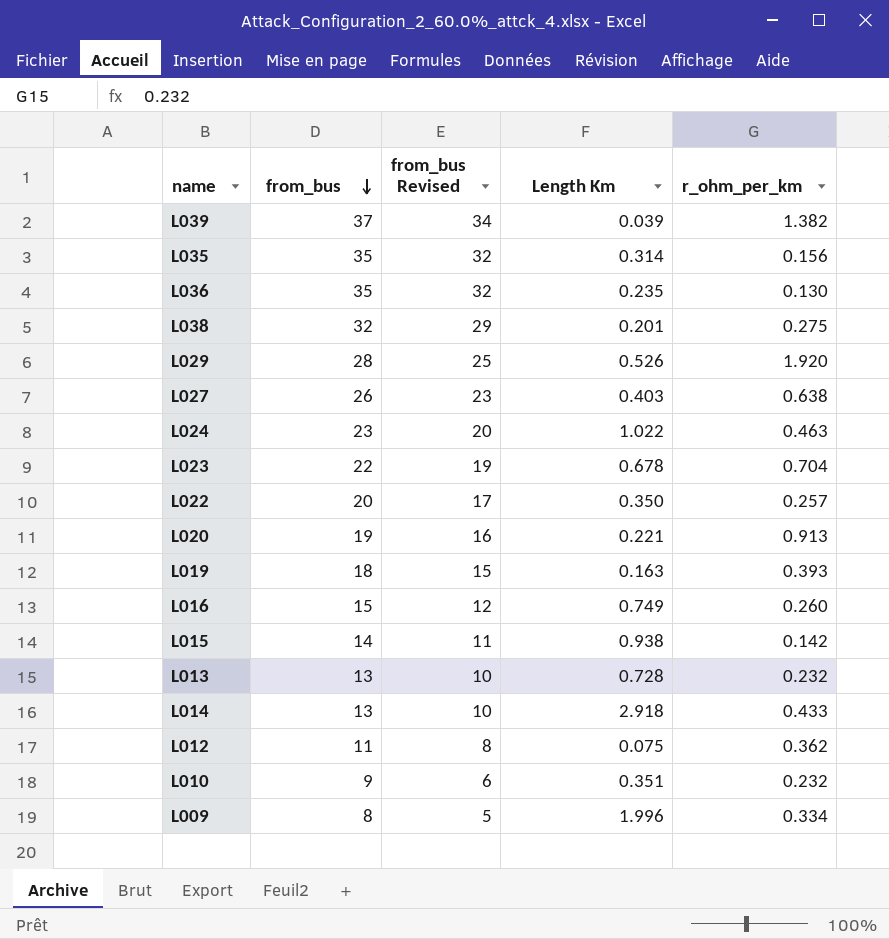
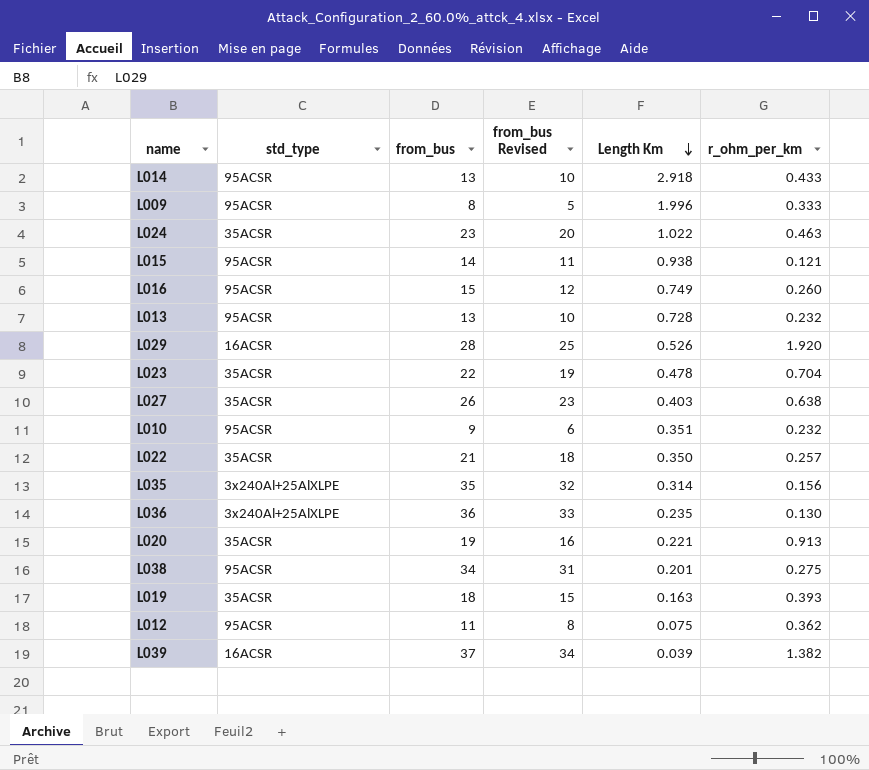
row order: from_bus descending -> Length Km descending
column std_type | position: none -> 2
L009 | r_ohm_per_km: 0.334 -> 0.333
L015 | r_ohm_per_km: 0.142 -> 0.121
L023 | Length Km: 0.678 -> 0.478
L022 | from_bus: 20 -> 21
L022 | from_bus Revised: 17 -> 18
L036 | from_bus: 35 -> 36
L036 | from_bus Revised: 32 -> 33
L038 | from_bus: 32 -> 34
L038 | from_bus Revised: 29 -> 31

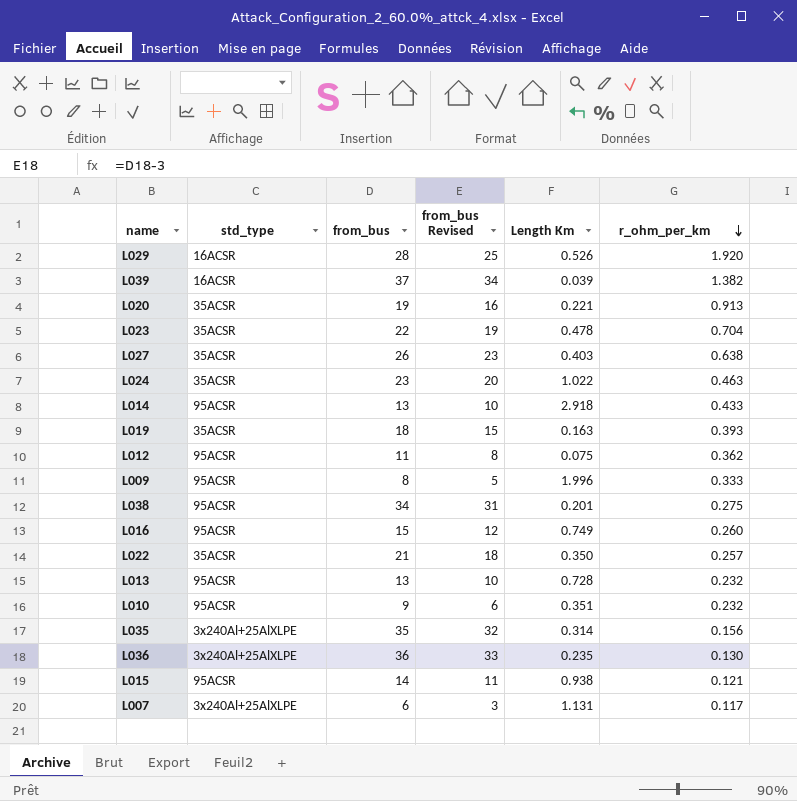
row order: Length Km descending -> r_ohm_per_km descending
row L007: none -> 3x240Al+25AlXLPE | 6 | 3 | 1.131 | 0.117

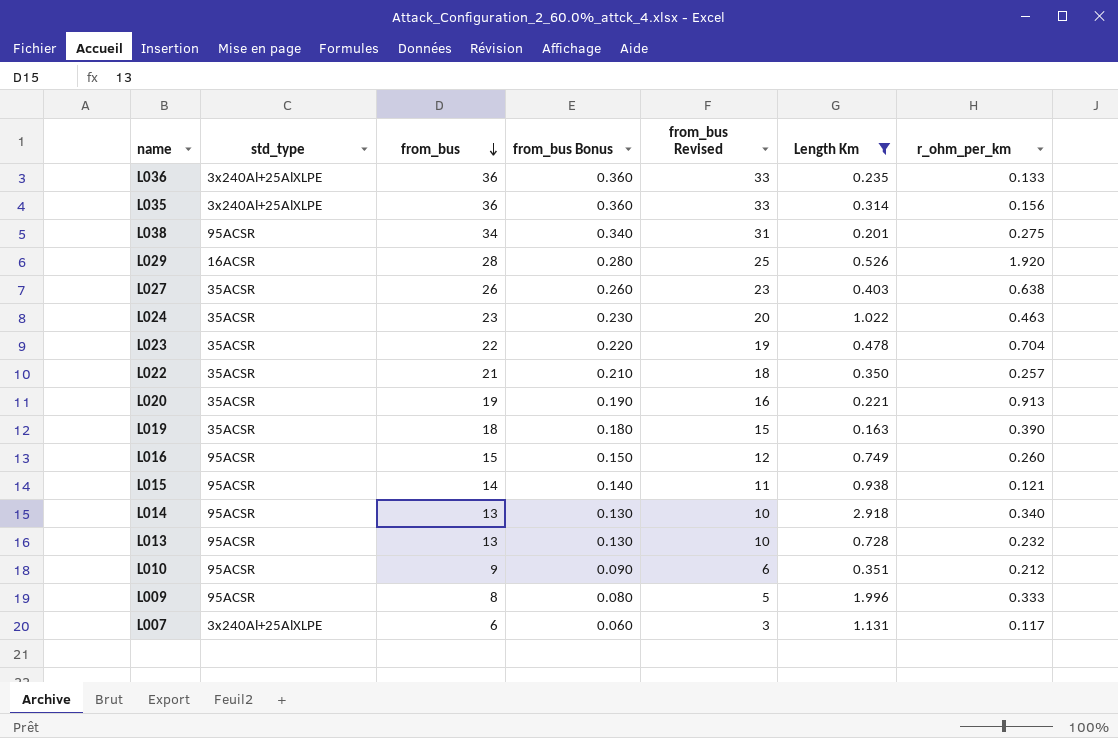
filter: none -> Length Km >= 0.163
row order: r_ohm_per_km descending -> from_bus descending
column from_bus Bonus | formula: none -> [from_bus] * 0.01
L036 | r_ohm_per_km: 0.130 -> 0.133
L035 | from_bus: 35 -> 36
L035 | from_bus Revised: 32 -> 33
L019 | r_ohm_per_km: 0.393 -> 0.390
L014 | r_ohm_per_km: 0.433 -> 0.340
L010 | r_ohm_per_km: 0.232 -> 0.212

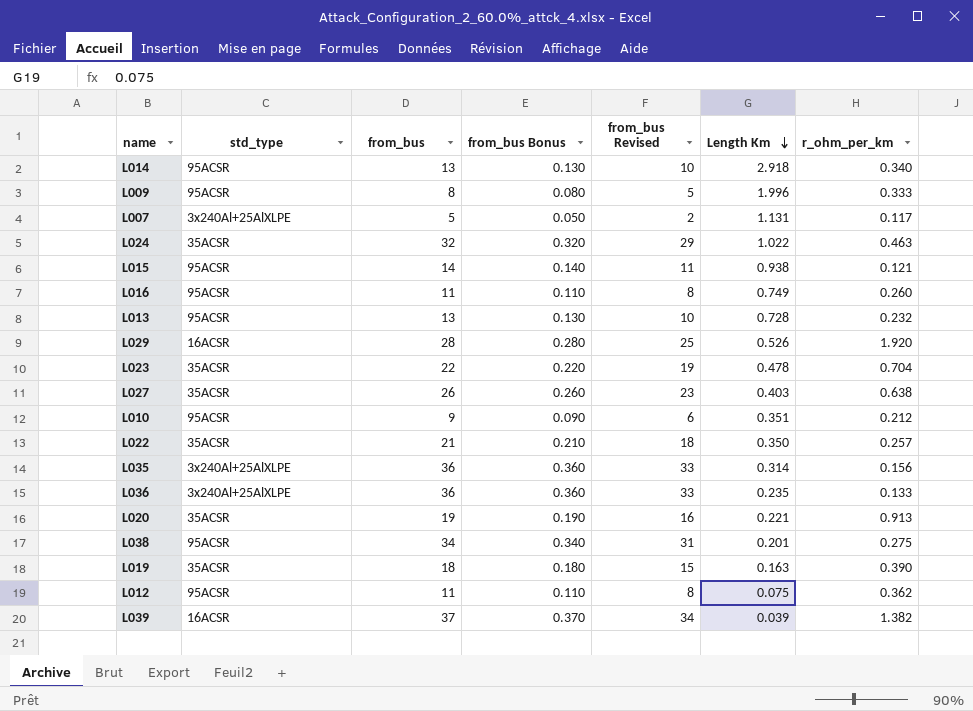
filter: Length Km >= 0.163 -> none
row order: from_bus descending -> Length Km descending
L007 | from_bus: 6 -> 5
L007 | from_bus Bonus: 0.060 -> 0.050
L007 | from_bus Revised: 3 -> 2
L024 | from_bus: 23 -> 32
L024 | from_bus Bonus: 0.230 -> 0.320
L024 | from_bus Revised: 20 -> 29
L016 | from_bus: 15 -> 11
L016 | from_bus Bonus: 0.150 -> 0.110
L016 | from_bus Revised: 12 -> 8

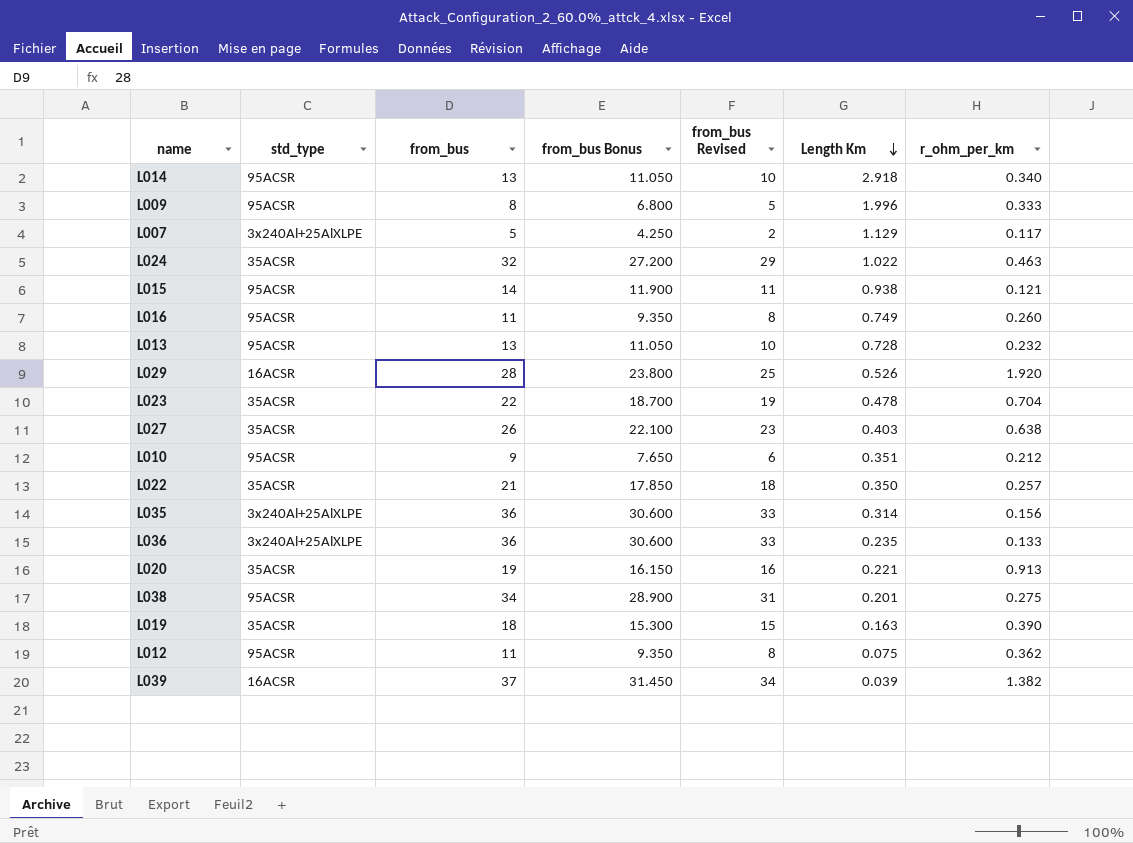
column from_bus Bonus | formula: [from_bus] * 0.01 -> [from_bus] * 0.85
L007 | Length Km: 1.131 -> 1.129

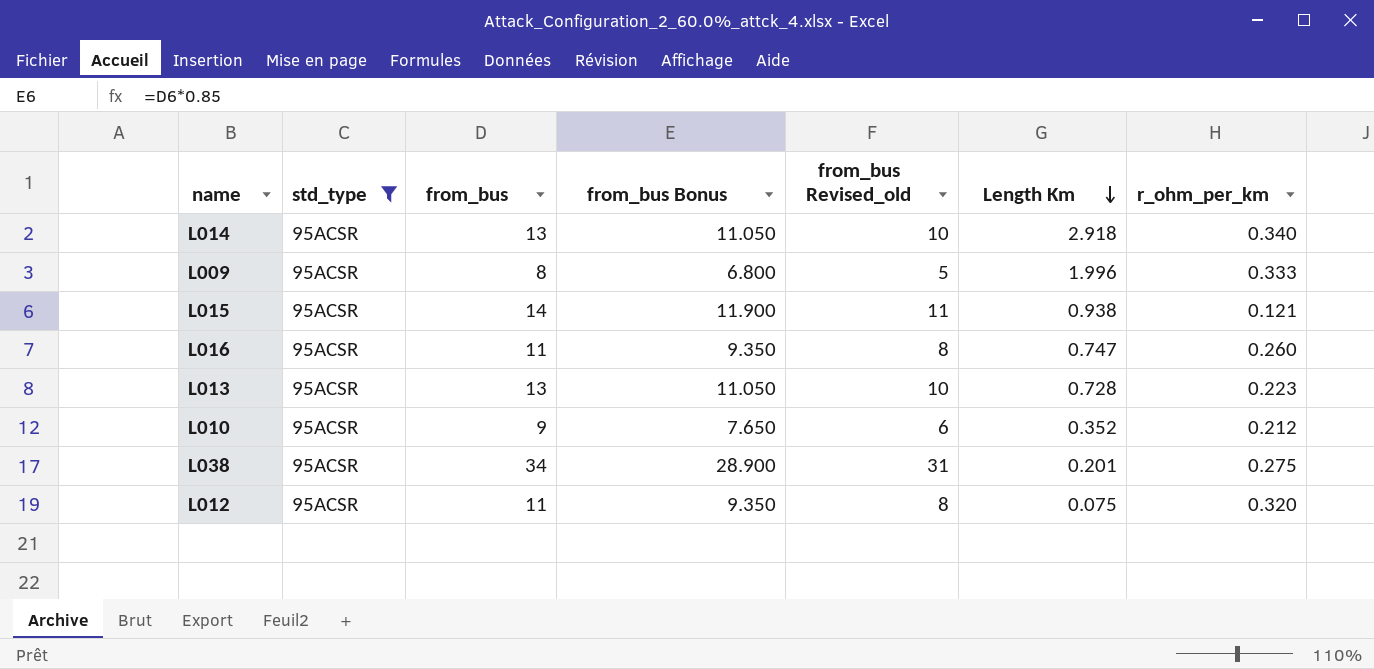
filter: none -> std_type = 95ACSR
column name: from_bus Revised -> from_bus Revised_old
L016 | Length Km: 0.749 -> 0.747
L013 | r_ohm_per_km: 0.232 -> 0.223
L010 | Length Km: 0.351 -> 0.352
L012 | r_ohm_per_km: 0.362 -> 0.320

